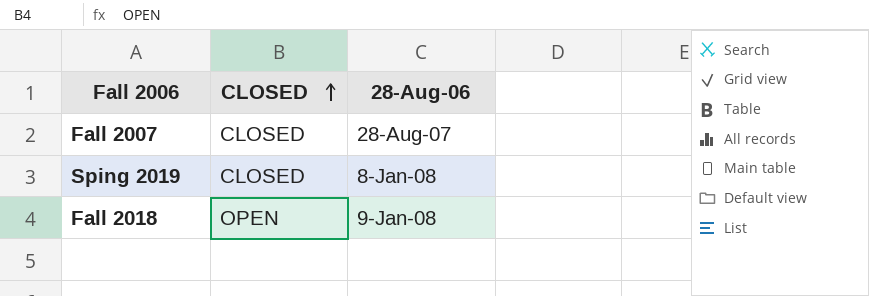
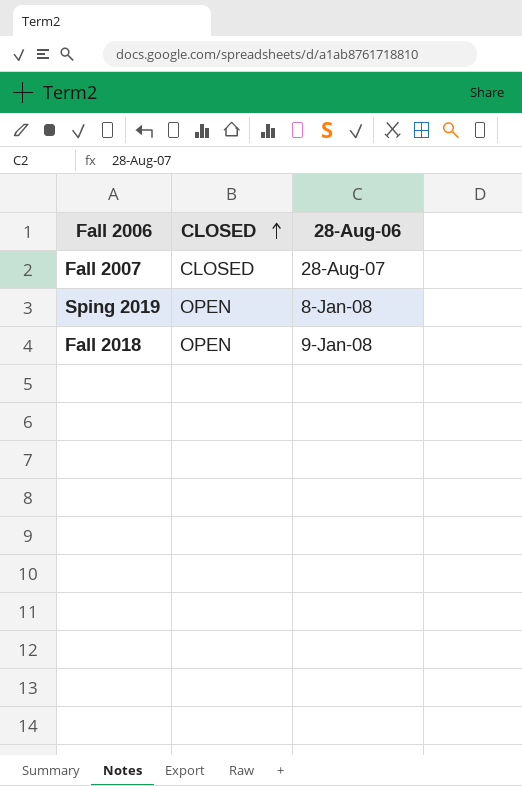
Sping 2019 | CLOSED: CLOSED -> OPEN

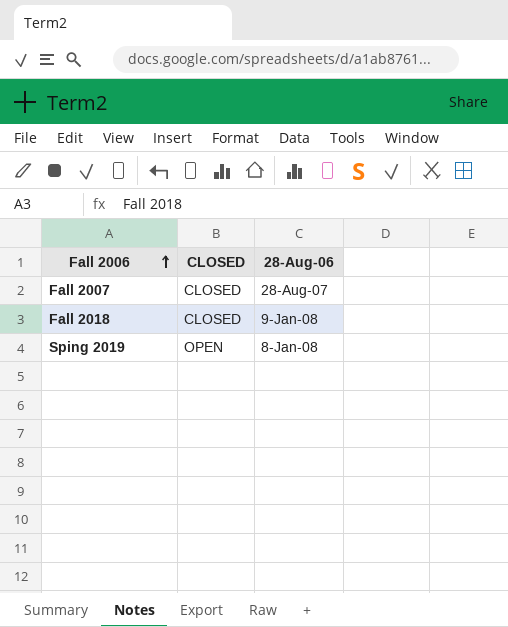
row order: CLOSED ascending -> Fall 2006 ascending
Fall 2018 | CLOSED: OPEN -> CLOSED

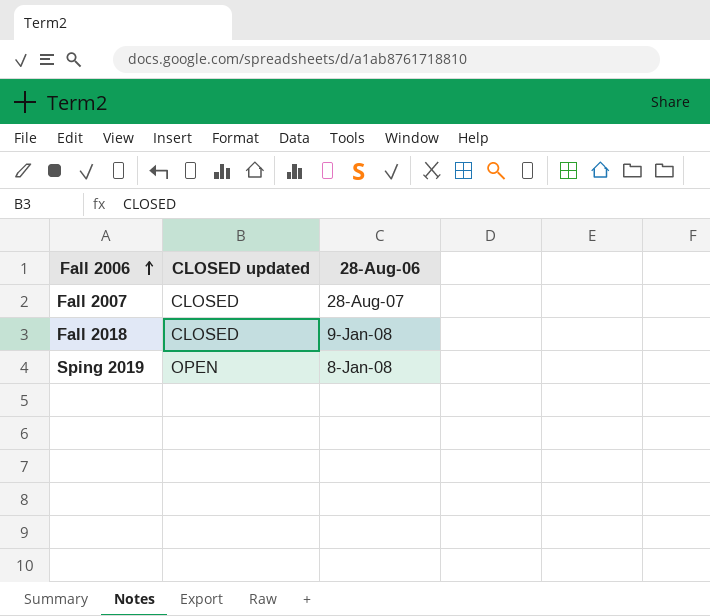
column name: CLOSED -> CLOSED updated

